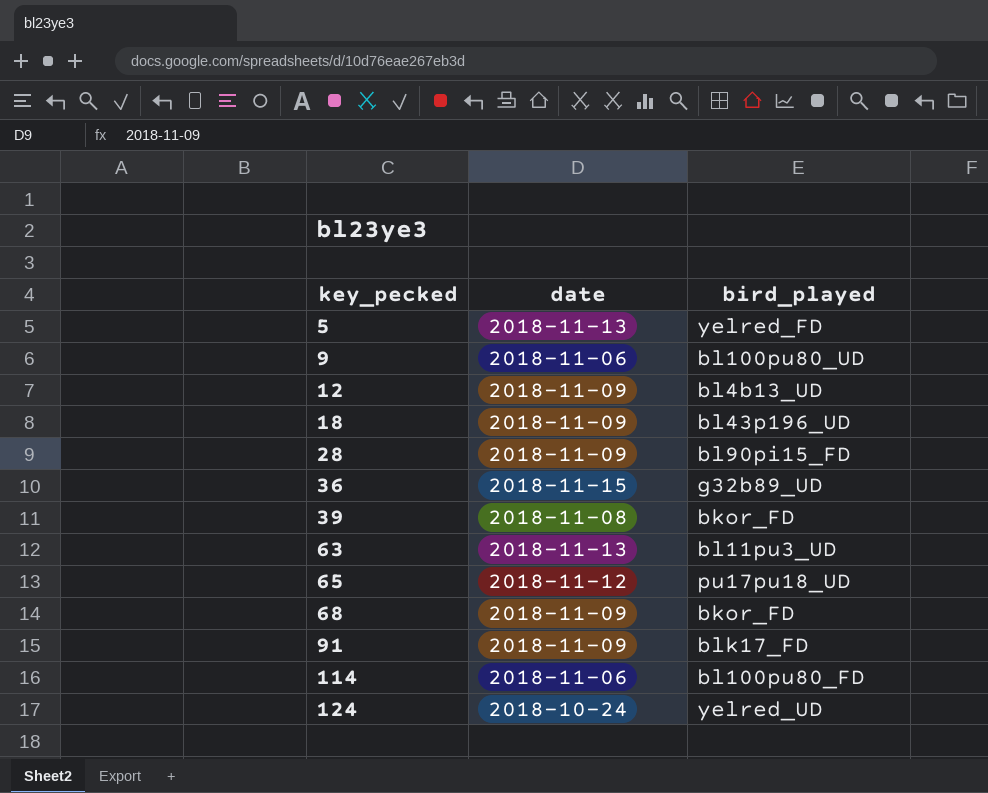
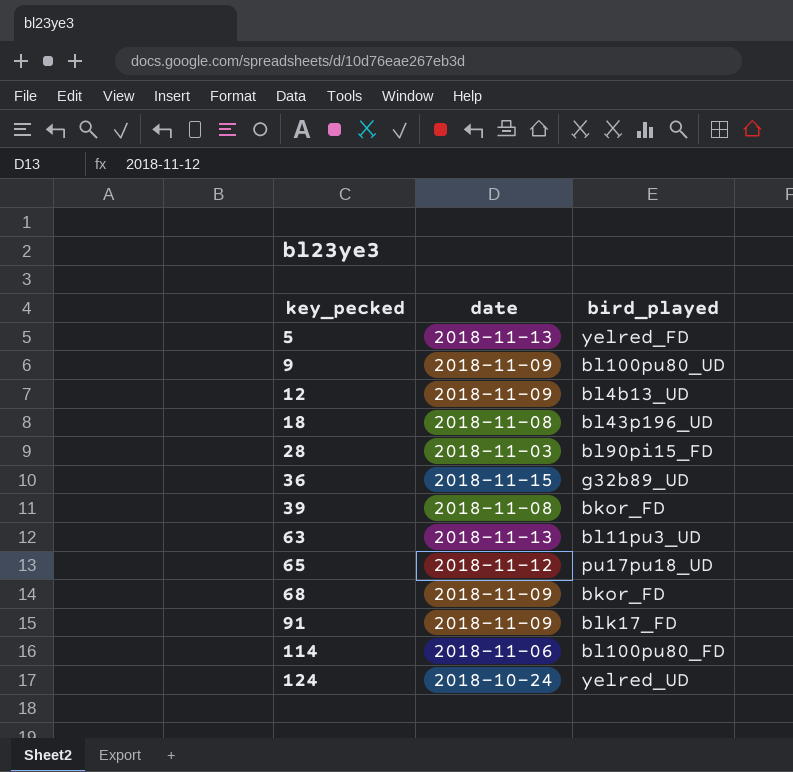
9 | date: 2018-11-06 -> 2018-11-09
18 | date: 2018-11-09 -> 2018-11-08
28 | date: 2018-11-09 -> 2018-11-03

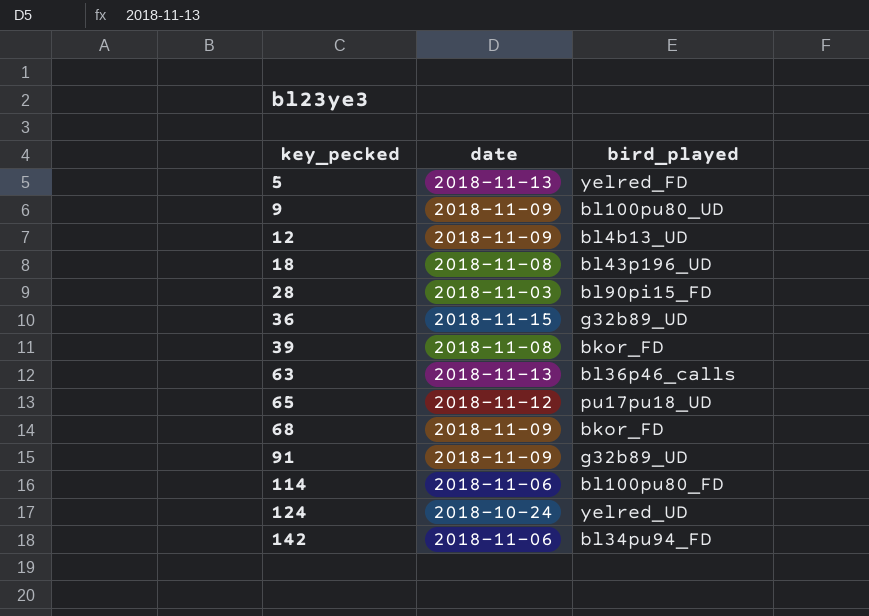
63 | bird_played: bl11pu3_UD -> bl36p46_calls
91 | bird_played: blk17_FD -> g32b89_UD
row 142: none -> 2018-11-06 | bl34pu94_FD

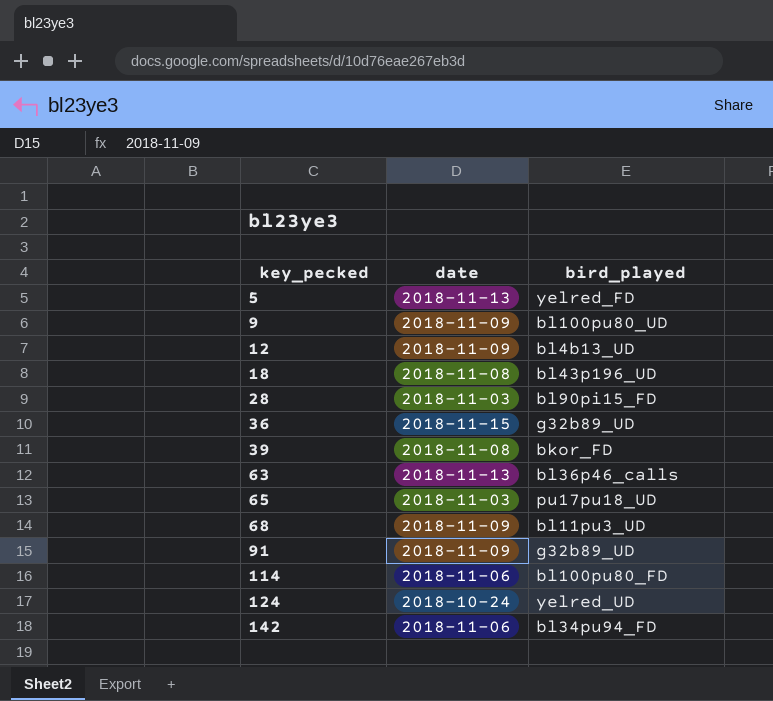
65 | date: 2018-11-12 -> 2018-11-03
68 | bird_played: bkor_FD -> bl11pu3_UD

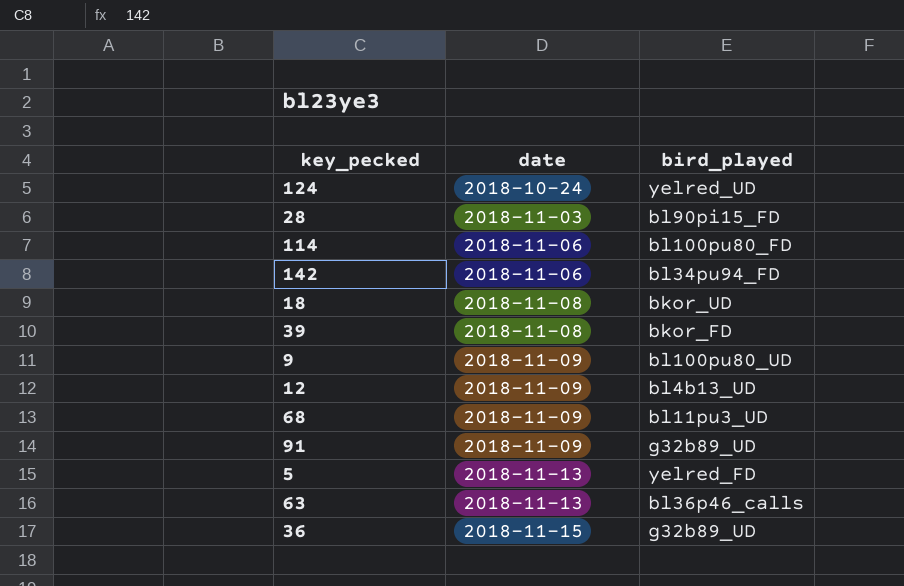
row order: key_pecked ascending -> date ascending
row 65: 2018-11-03 | pu17pu18_UD -> none
18 | bird_played: bl43p196_UD -> bkor_UD

